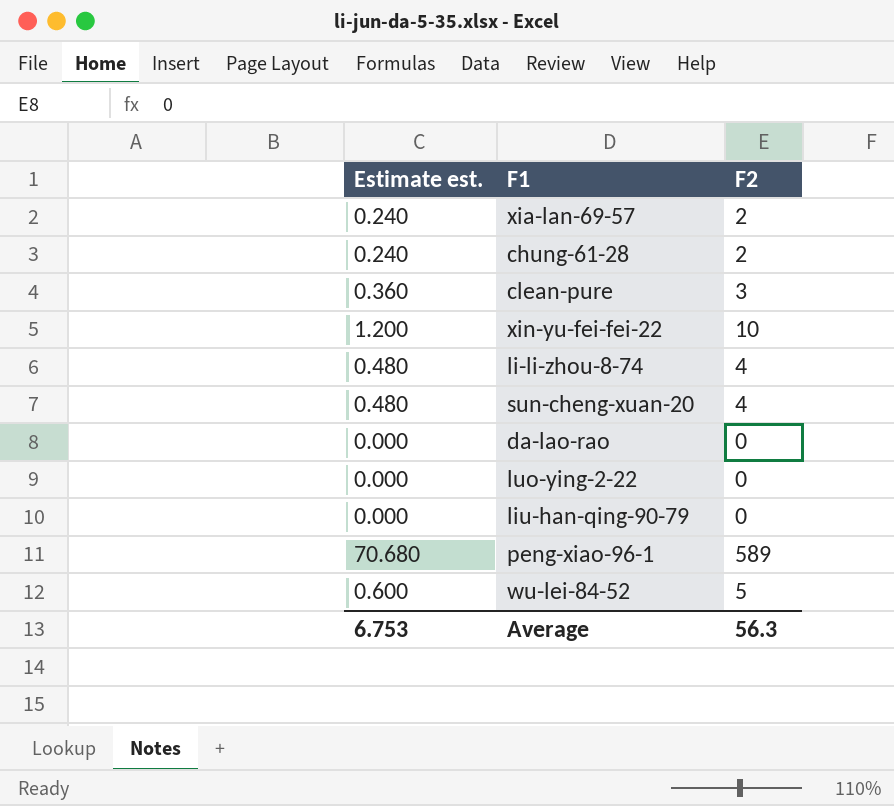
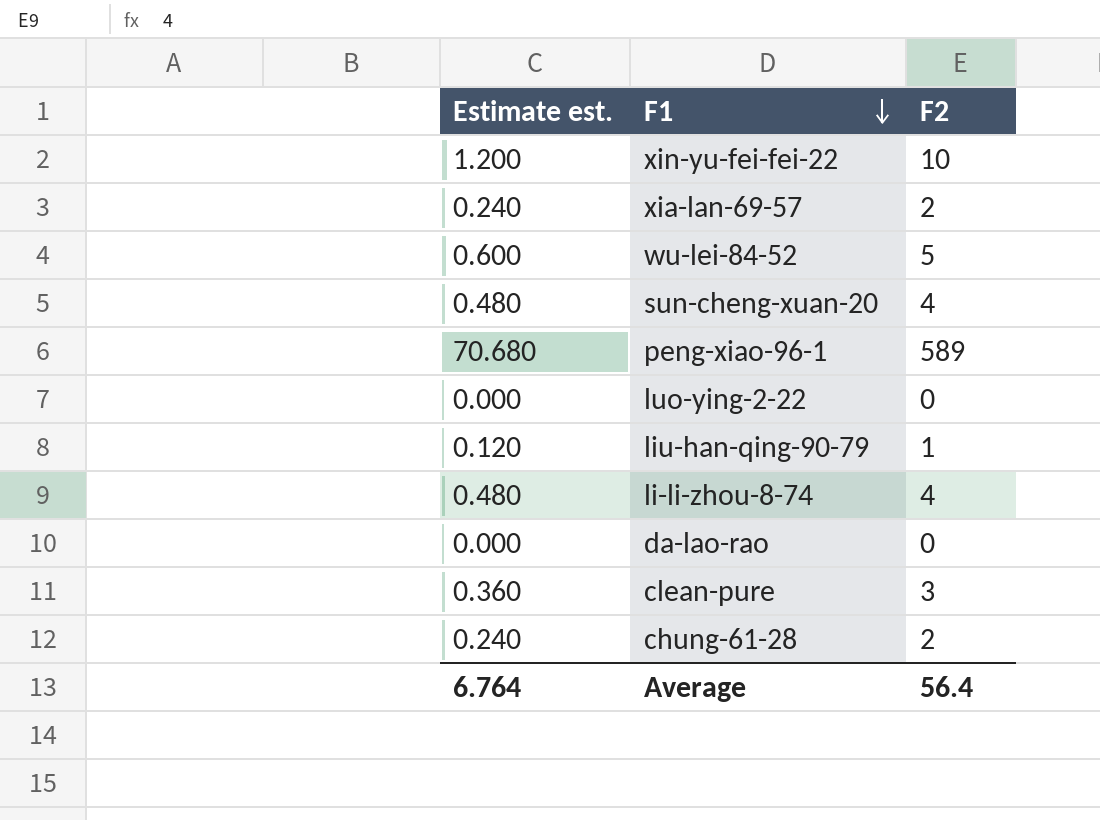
row order: none -> F1 descending
liu-han-qing-90-79 | Estimate est.: 0.000 -> 0.120
liu-han-qing-90-79 | F2: 0 -> 1
Average | Estimate est.: 6.753 -> 6.764
Average | F2: 56.3 -> 56.4

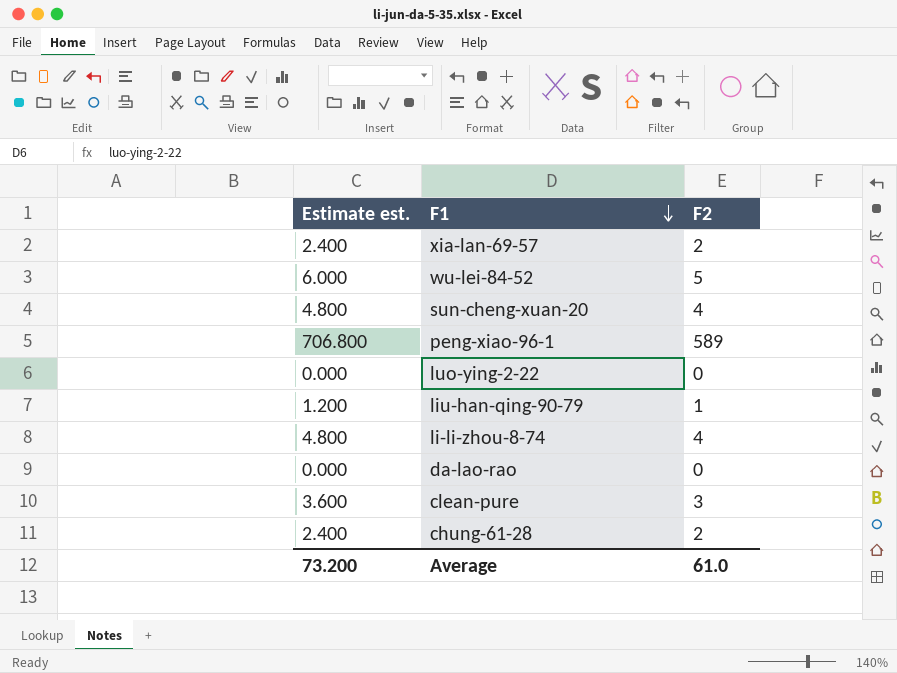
column Estimate est. | formula: [F2] * 0.12 -> [F2] * 1.2
row xin-yu-fei-fei-22: 1.200 | 10 -> none
Average | Estimate est.: 6.764 -> 73.200
Average | F2: 56.4 -> 61.0

